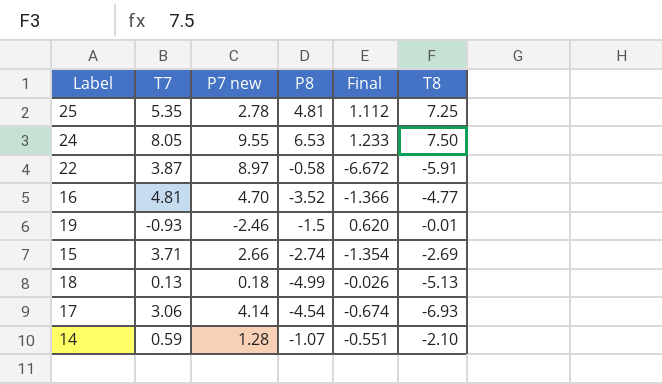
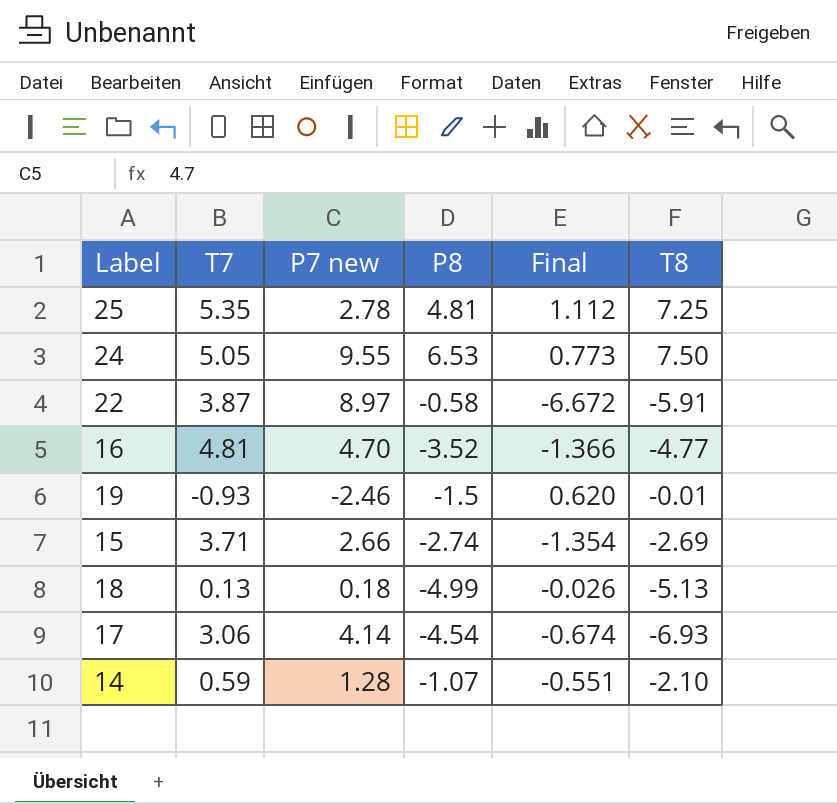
24 | T7: 8.05 -> 5.05
24 | Final: 1.233 -> 0.773

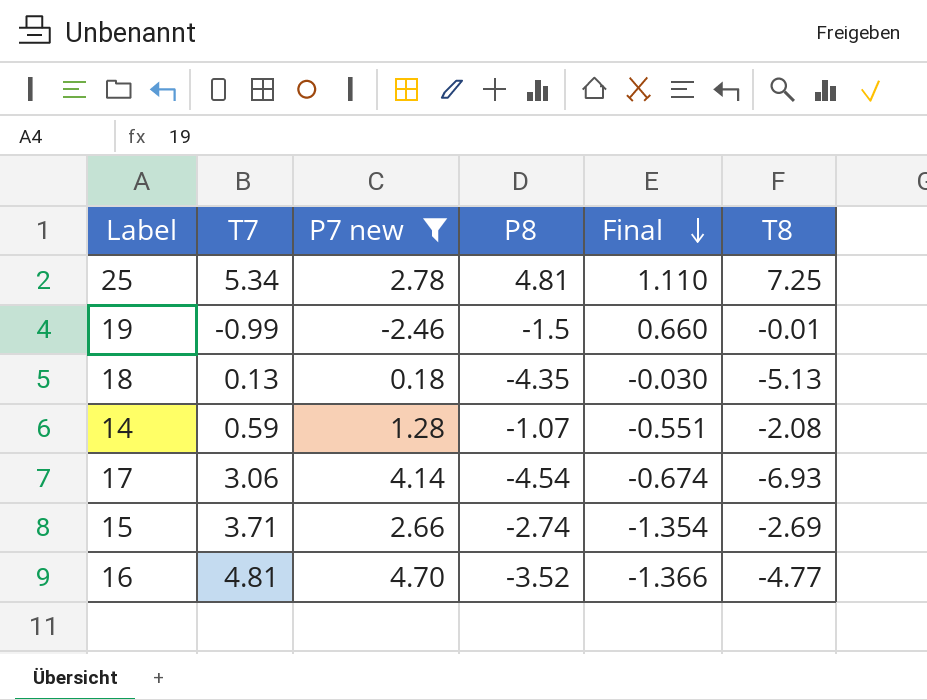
filter: none -> P7 new <= 4.70
row order: none -> Final descending
25 | T7: 5.35 -> 5.34
25 | Final: 1.112 -> 1.110
19 | T7: -0.93 -> -0.99
19 | Final: 0.620 -> 0.660
18 | P8: -4.99 -> -4.35
18 | Final: -0.026 -> -0.030
14 | T8: -2.10 -> -2.08

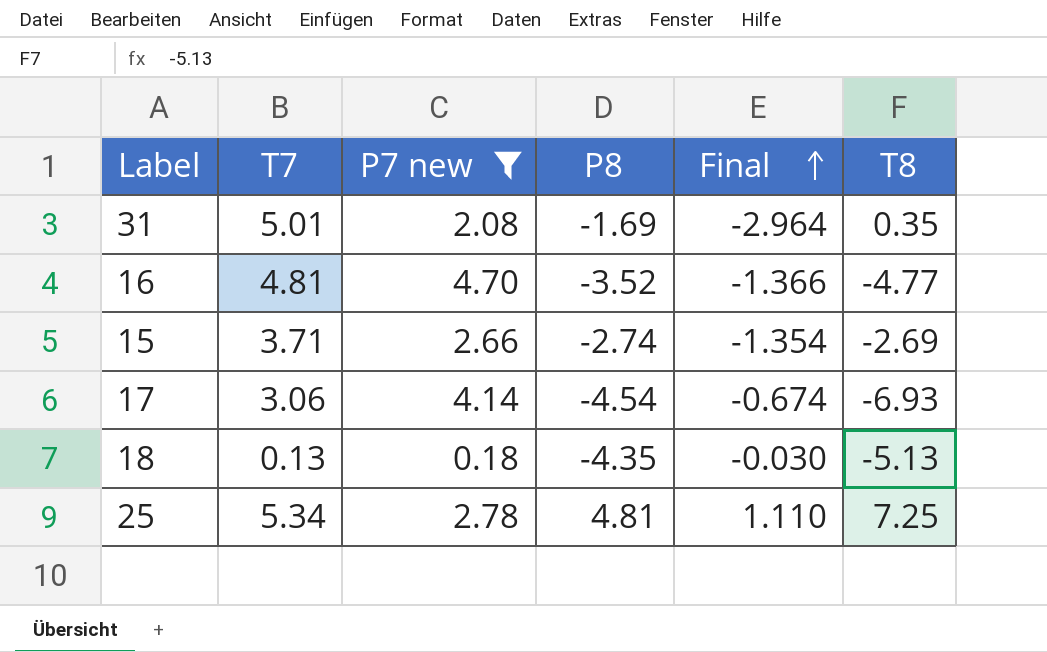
row order: Final descending -> Final ascending
row 19: -0.99 | -2.46 | -1.5 | 0.660 | -0.01 -> none
row 14: 0.59 | 1.28 | -1.07 | -0.551 | -2.08 -> none
row 31: none -> 5.01 | 2.08 | -1.69 | -2.964 | 0.35

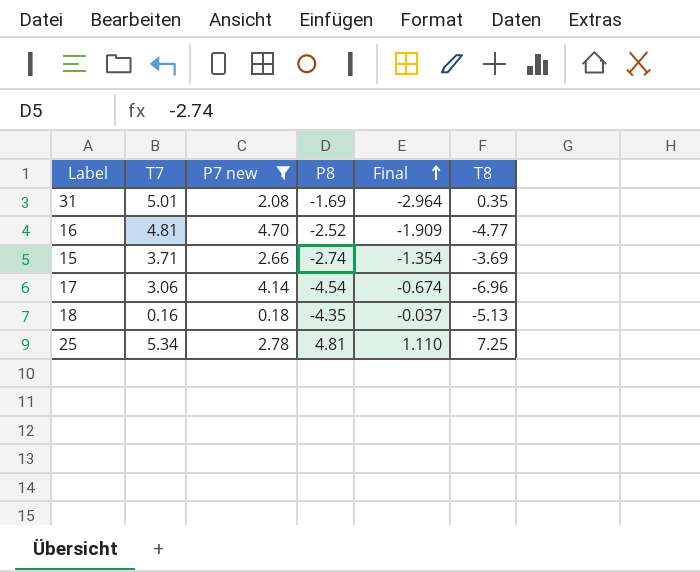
16 | P8: -3.52 -> -2.52
16 | Final: -1.366 -> -1.909
15 | T8: -2.69 -> -3.69
17 | T8: -6.93 -> -6.96
18 | T7: 0.13 -> 0.16
18 | Final: -0.030 -> -0.037

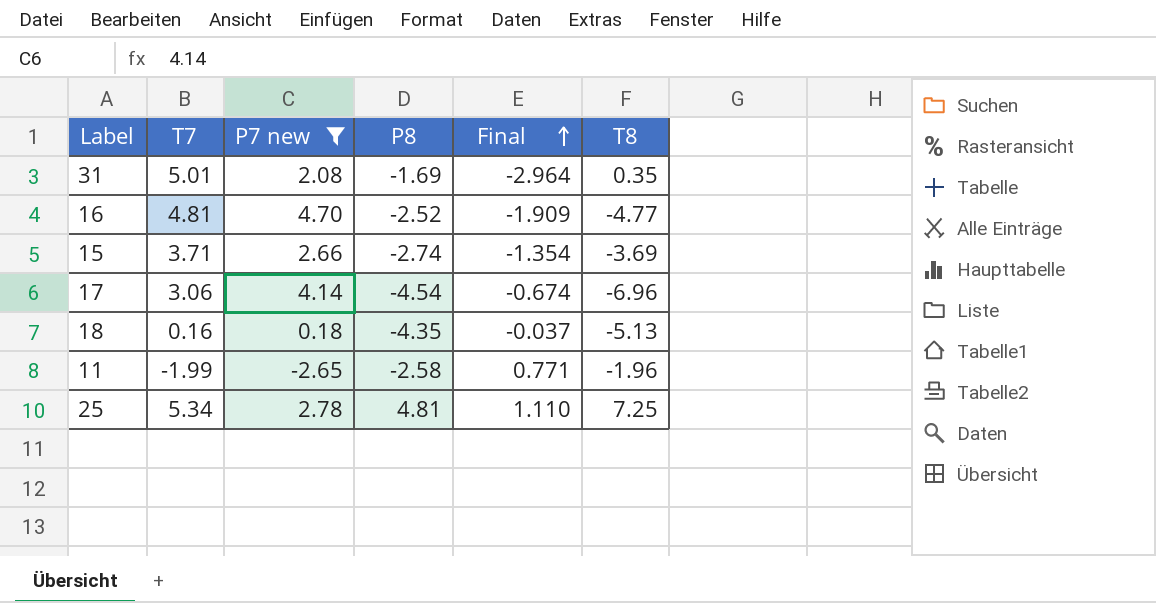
row 11: none -> -1.99 | -2.65 | -2.58 | 0.771 | -1.96

